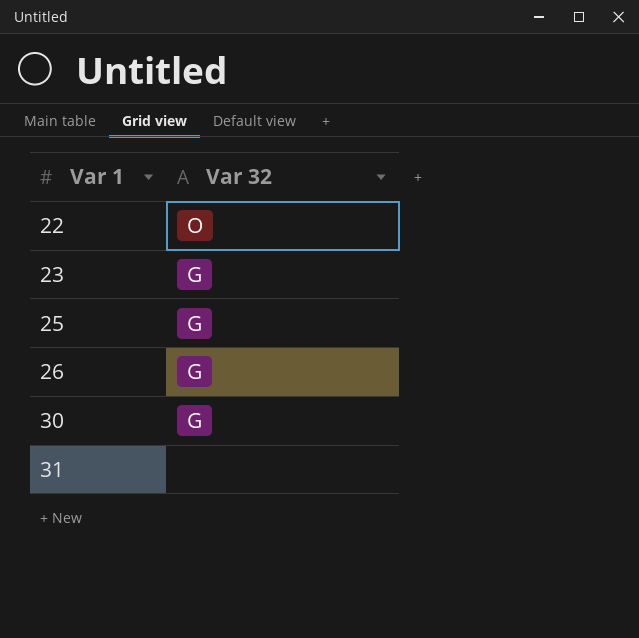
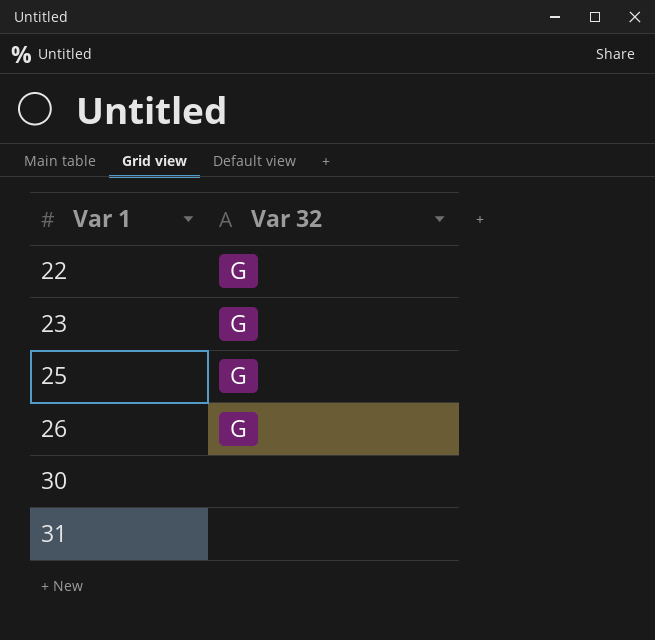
22 | Var 32: O -> G
30 | Var 32: G -> none

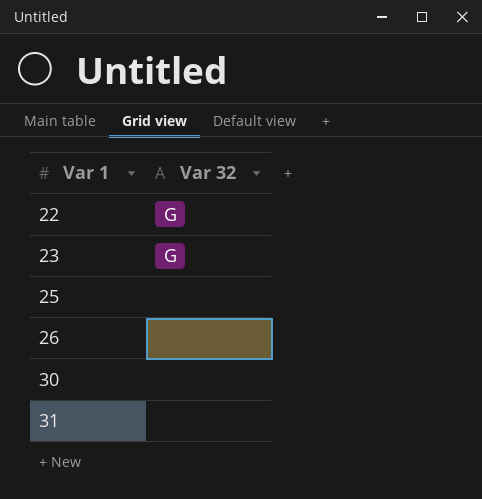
25 | Var 32: G -> none
26 | Var 32: G -> none

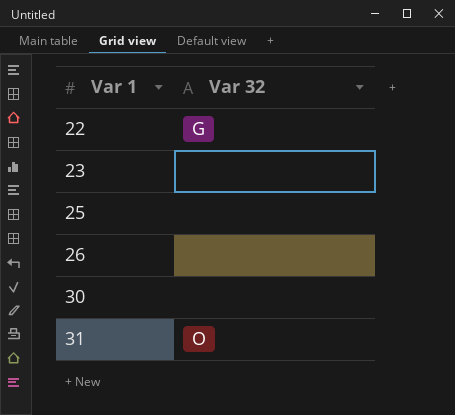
23 | Var 32: G -> none
31 | Var 32: none -> O

